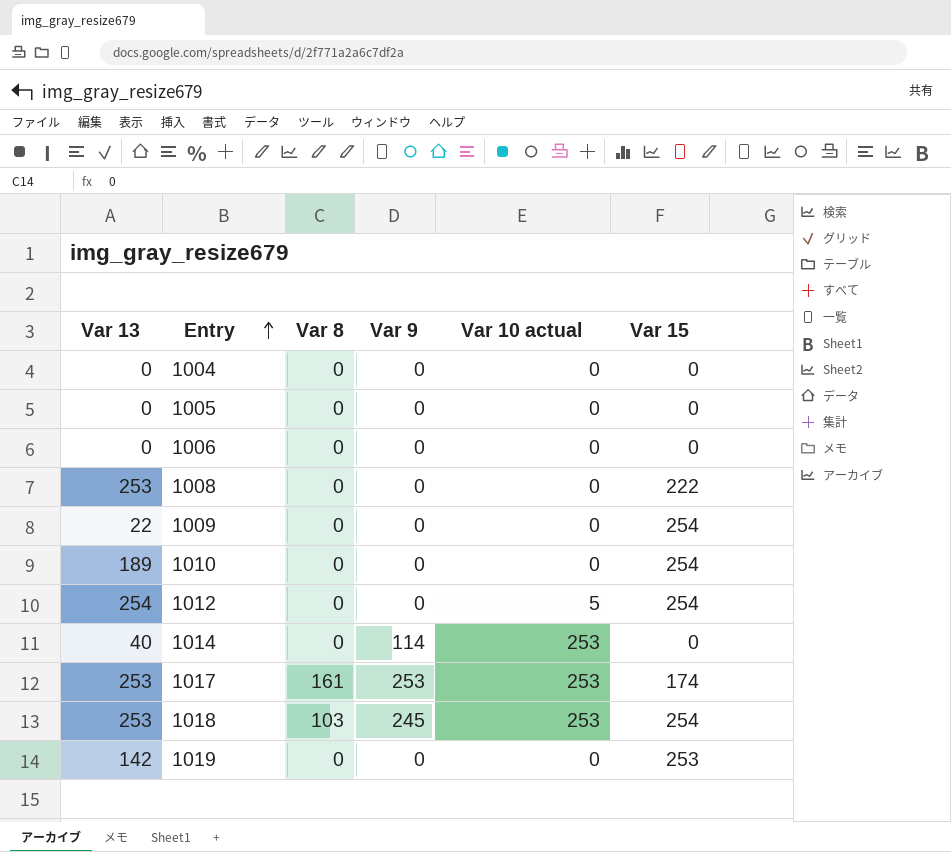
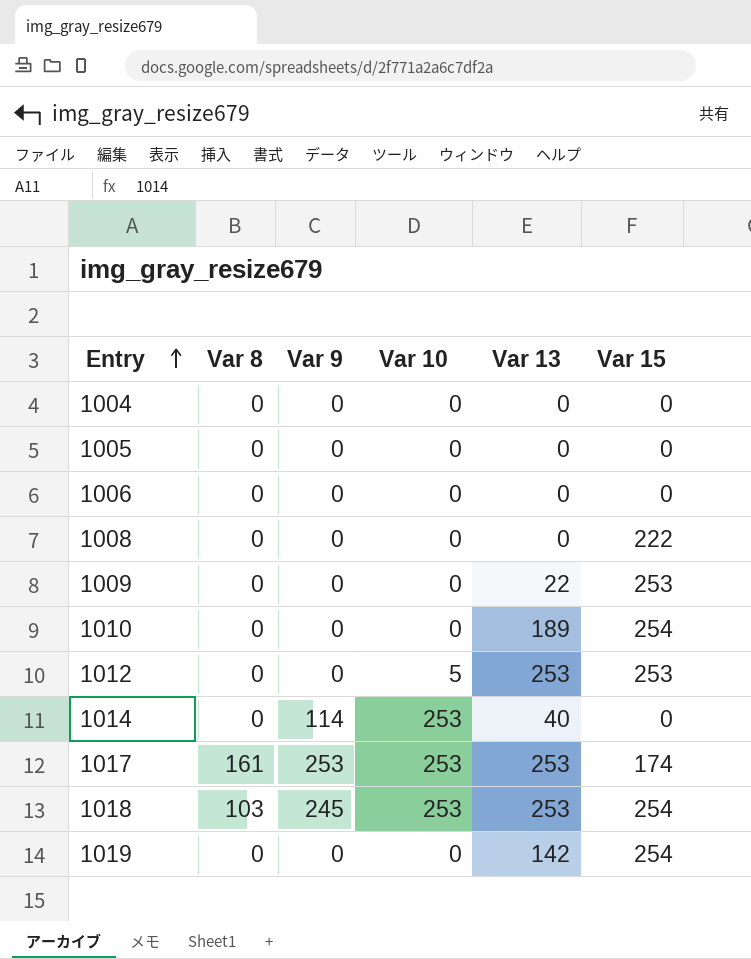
column name: Var 10 actual -> Var 10
column Var 13 | position: 1 -> 5
1008 | Var 13: 253 -> 0
1009 | Var 15: 254 -> 253
1012 | Var 13: 254 -> 253
1012 | Var 15: 254 -> 253
1019 | Var 15: 253 -> 254

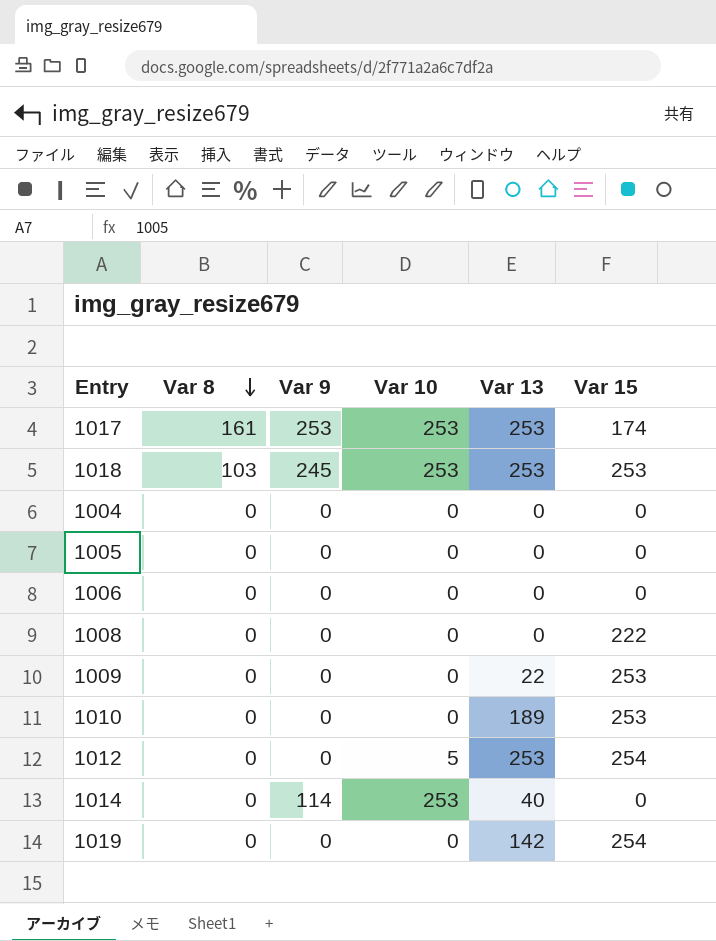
row order: Entry ascending -> Var 8 descending
1018 | Var 15: 254 -> 253
1010 | Var 15: 254 -> 253
1012 | Var 15: 253 -> 254

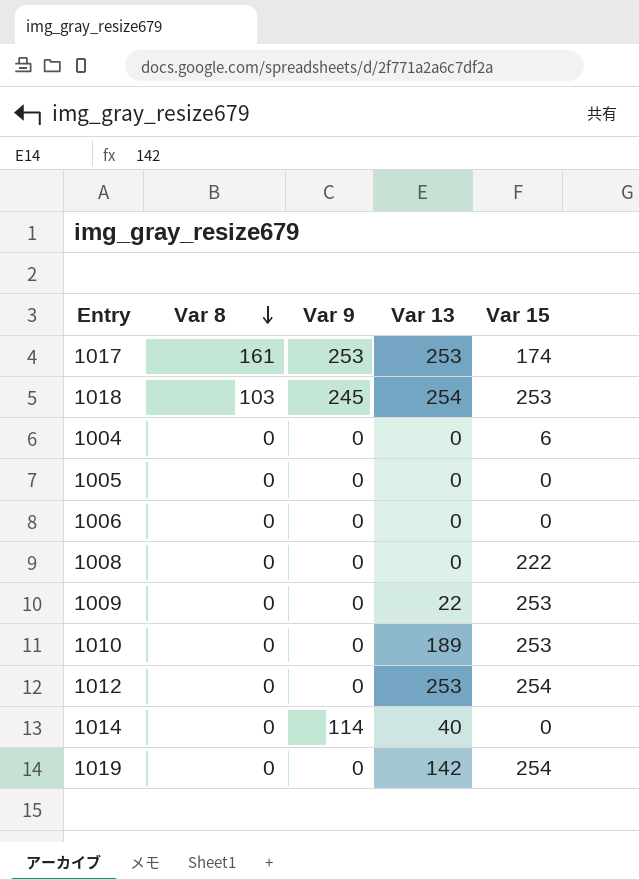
column Var 10 | position: 4 -> none
1018 | Var 13: 253 -> 254
1004 | Var 15: 0 -> 6

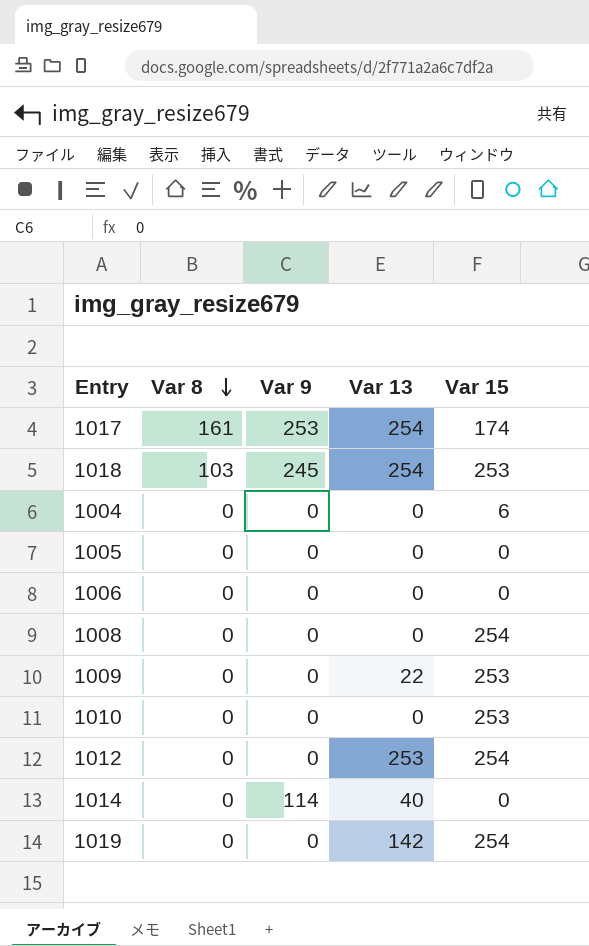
1017 | Var 13: 253 -> 254
1008 | Var 15: 222 -> 254
1010 | Var 13: 189 -> 0

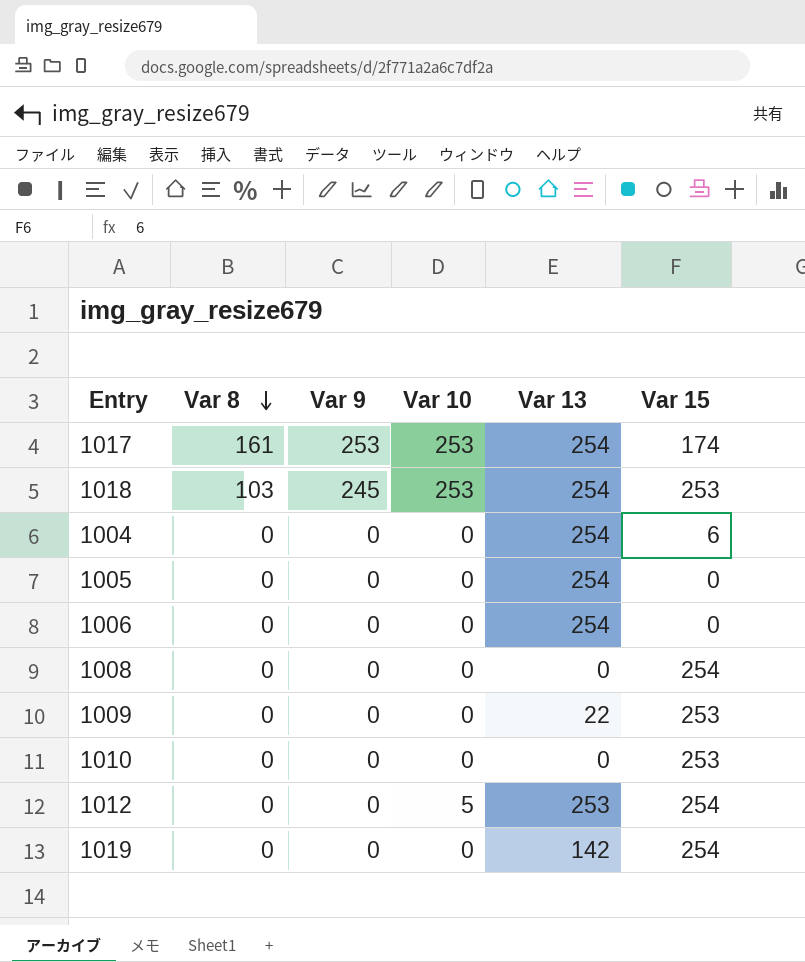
column Var 10 | position: none -> 4
row 1014: 0 | 114 | 40 | 0 -> none
1004 | Var 13: 0 -> 254
1005 | Var 13: 0 -> 254
1006 | Var 13: 0 -> 254

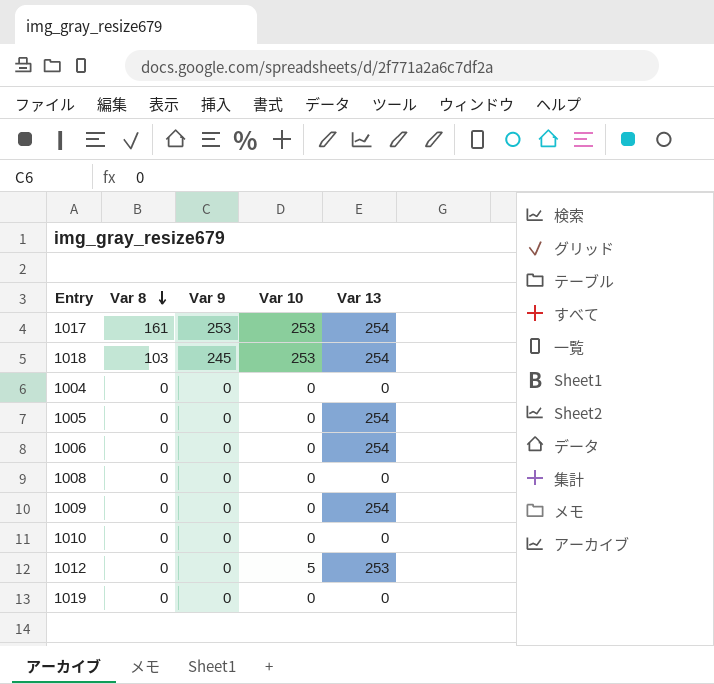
column Var 15 | position: 6 -> none
1004 | Var 13: 254 -> 0
1009 | Var 13: 22 -> 254
1019 | Var 13: 142 -> 0

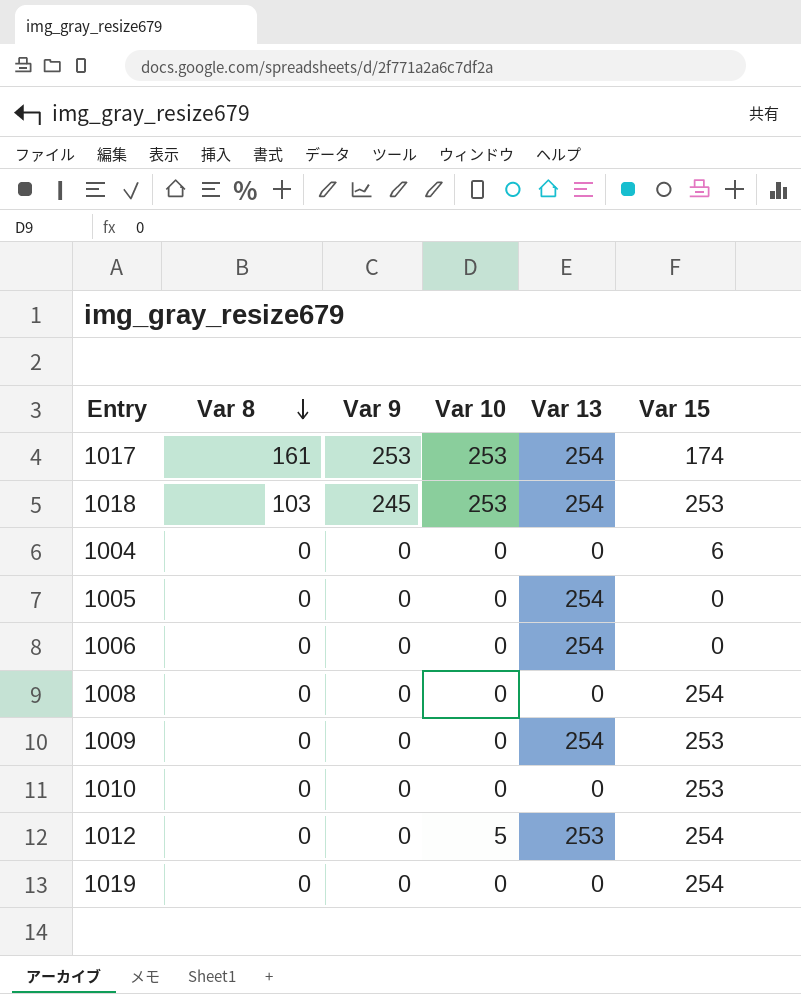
column Var 15 | position: none -> 6

